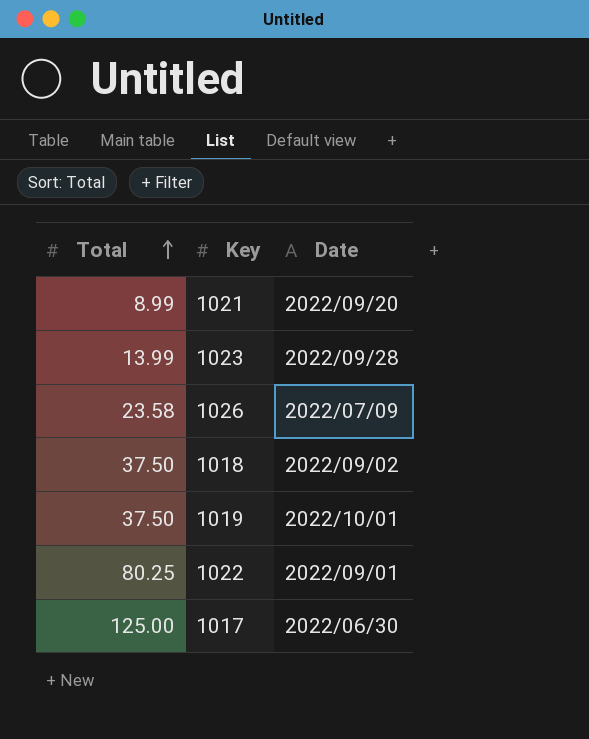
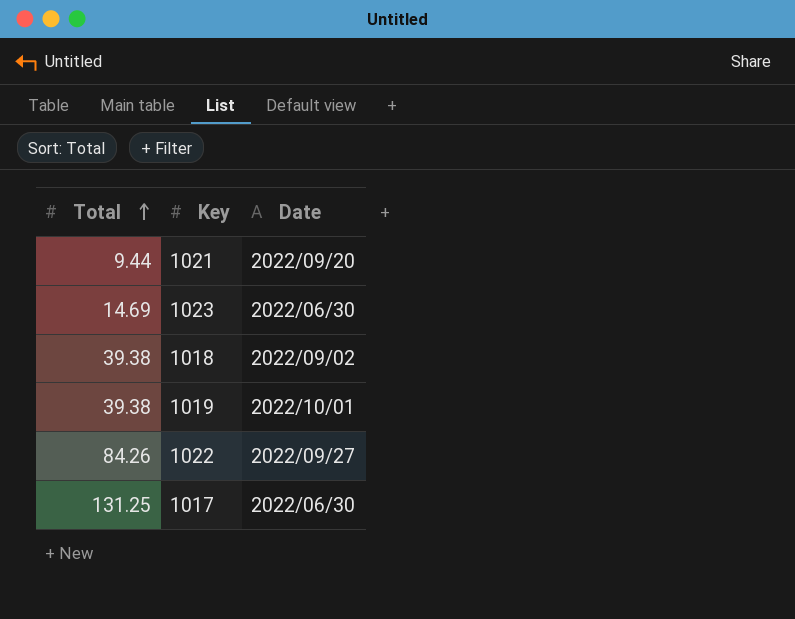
row 1026: 23.58 | 2022/07/09 -> none
1021 | Total: 8.99 -> 9.44
1023 | Total: 13.99 -> 14.69
1023 | Date: 2022/09/28 -> 2022/06/30
1018 | Total: 37.50 -> 39.38
1019 | Total: 37.50 -> 39.38
1022 | Total: 80.25 -> 84.26
1022 | Date: 2022/09/01 -> 2022/09/27
1017 | Total: 125.00 -> 131.25

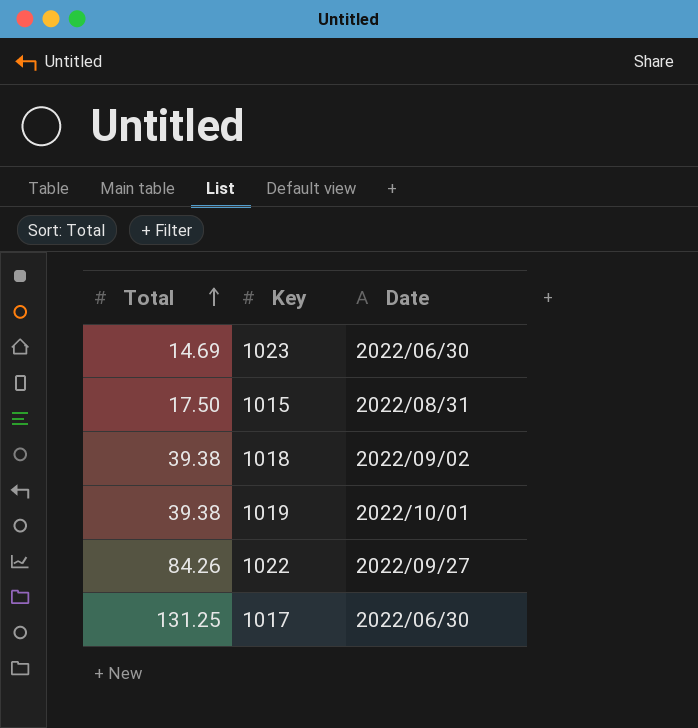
row 1021: 9.44 | 2022/09/20 -> none
row 1015: none -> 17.50 | 2022/08/31

